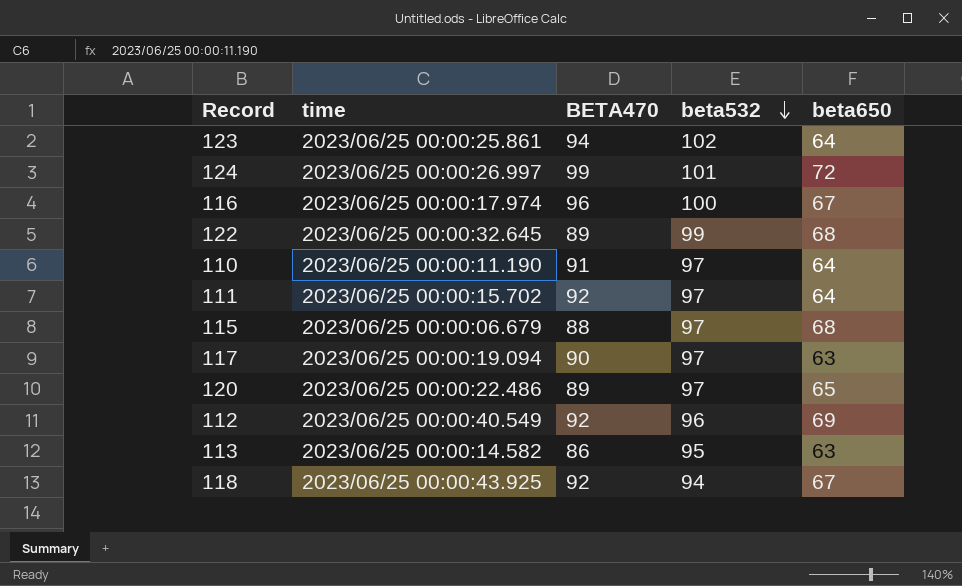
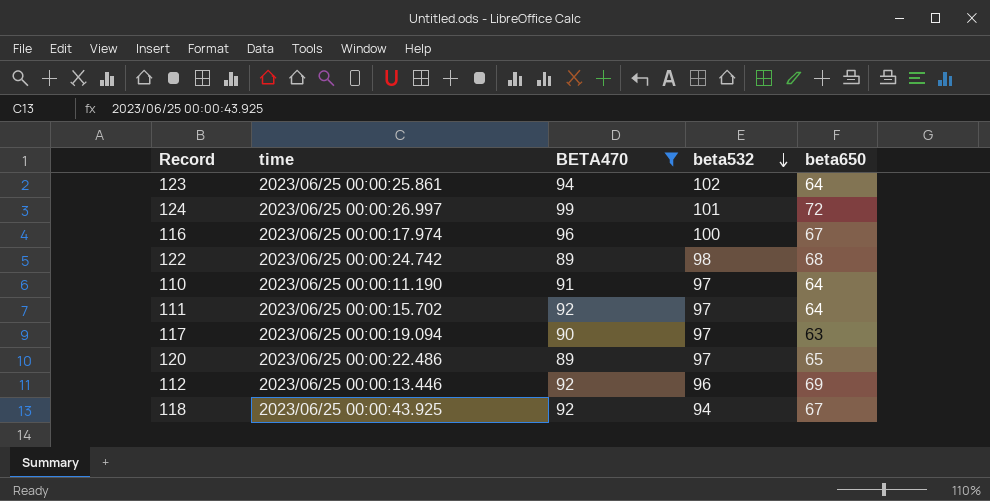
filter: none -> BETA470 >= 89
122 | time: 2023/06/25 00:00:32.645 -> 2023/06/25 00:00:24.742
122 | beta532: 99 -> 98
112 | time: 2023/06/25 00:00:40.549 -> 2023/06/25 00:00:13.446

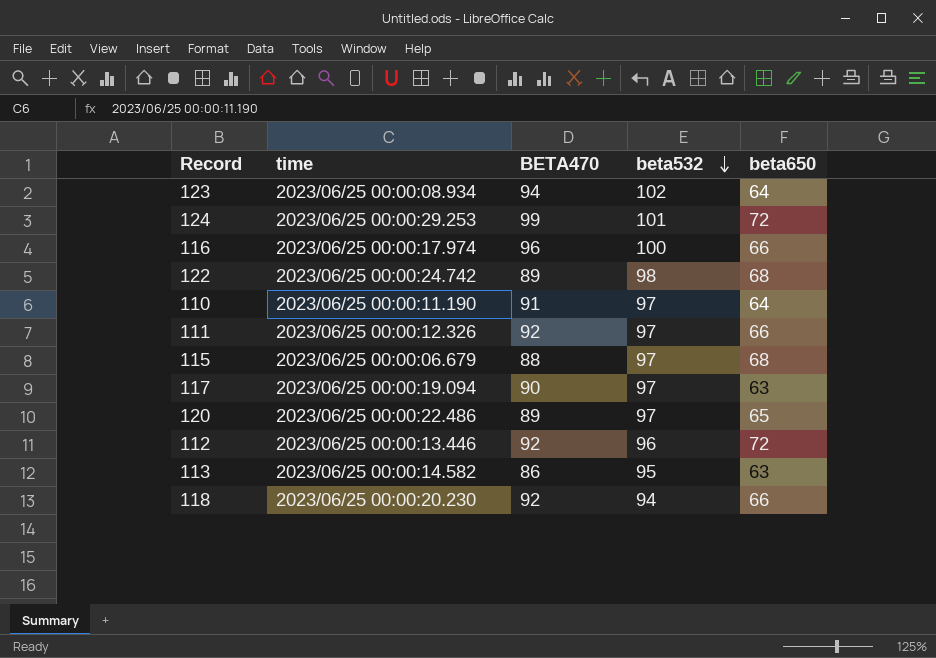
filter: BETA470 >= 89 -> none
123 | time: 2023/06/25 00:00:25.861 -> 2023/06/25 00:00:08.934
124 | time: 2023/06/25 00:00:26.997 -> 2023/06/25 00:00:29.253
116 | beta650: 67 -> 66
111 | time: 2023/06/25 00:00:15.702 -> 2023/06/25 00:00:12.326
111 | beta650: 64 -> 66
112 | beta650: 69 -> 72
118 | time: 2023/06/25 00:00:43.925 -> 2023/06/25 00:00:20.230
118 | beta650: 67 -> 66

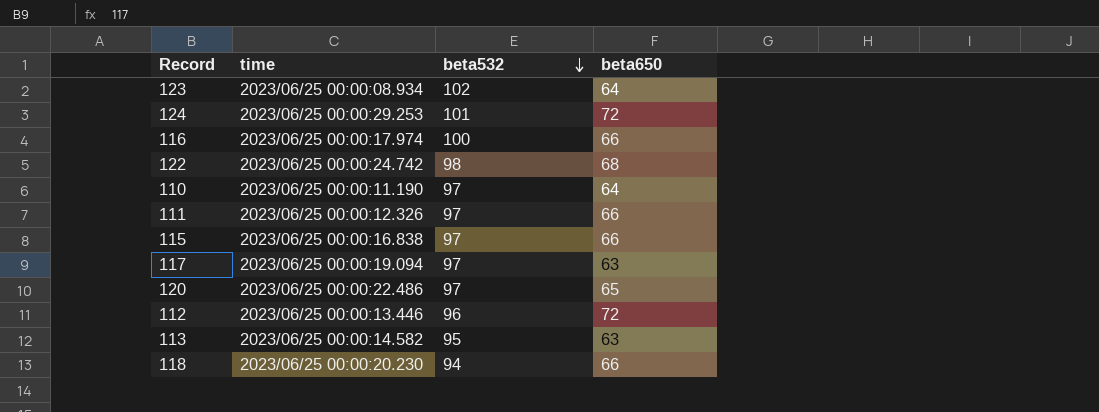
column BETA470 | position: 3 -> none
115 | time: 2023/06/25 00:00:06.679 -> 2023/06/25 00:00:16.838
115 | beta650: 68 -> 66

